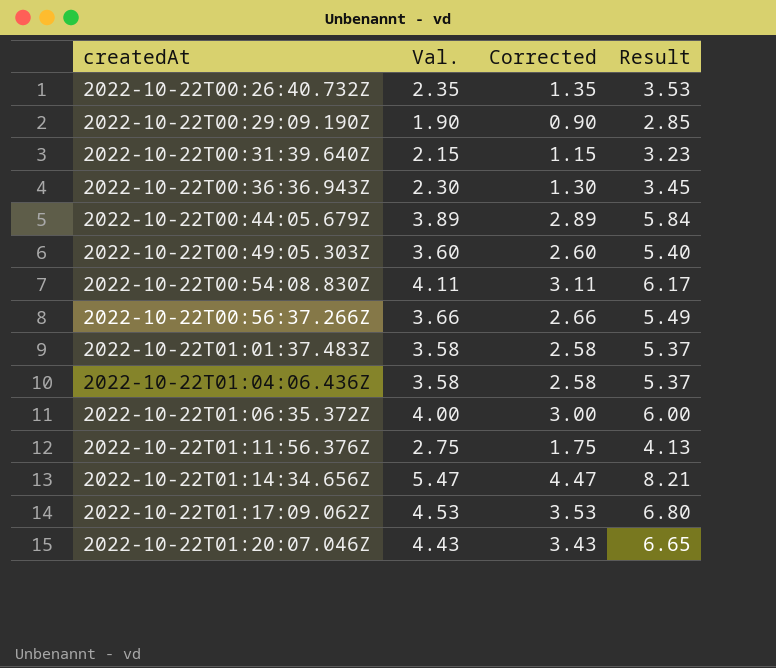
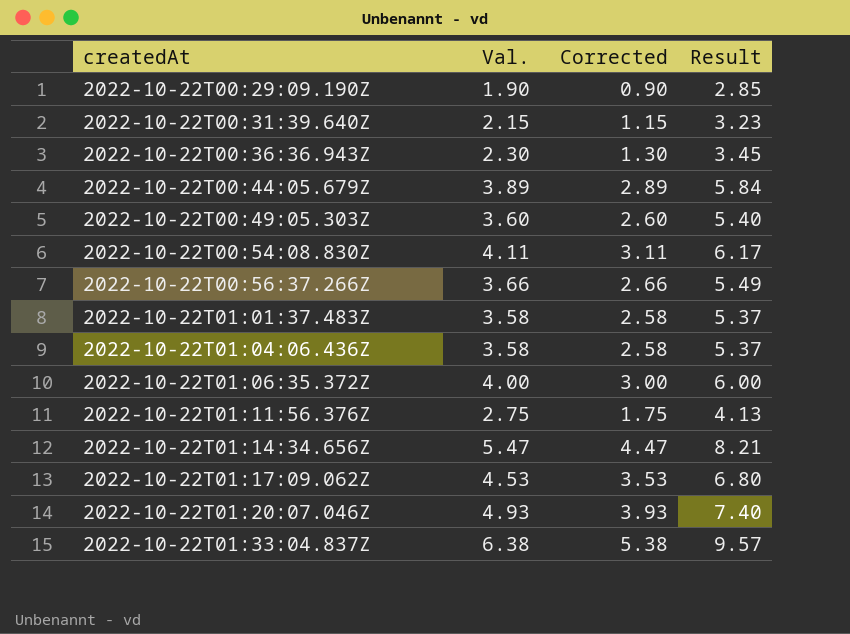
row 2022-10-22T00:26:40.732Z: 2.35 | 1.35 | 3.53 -> none
2022-10-22T01:20:07.046Z | Val.: 4.43 -> 4.93
2022-10-22T01:20:07.046Z | Corrected: 3.43 -> 3.93
2022-10-22T01:20:07.046Z | Result: 6.65 -> 7.40
row 2022-10-22T01:33:04.837Z: none -> 6.38 | 5.38 | 9.57

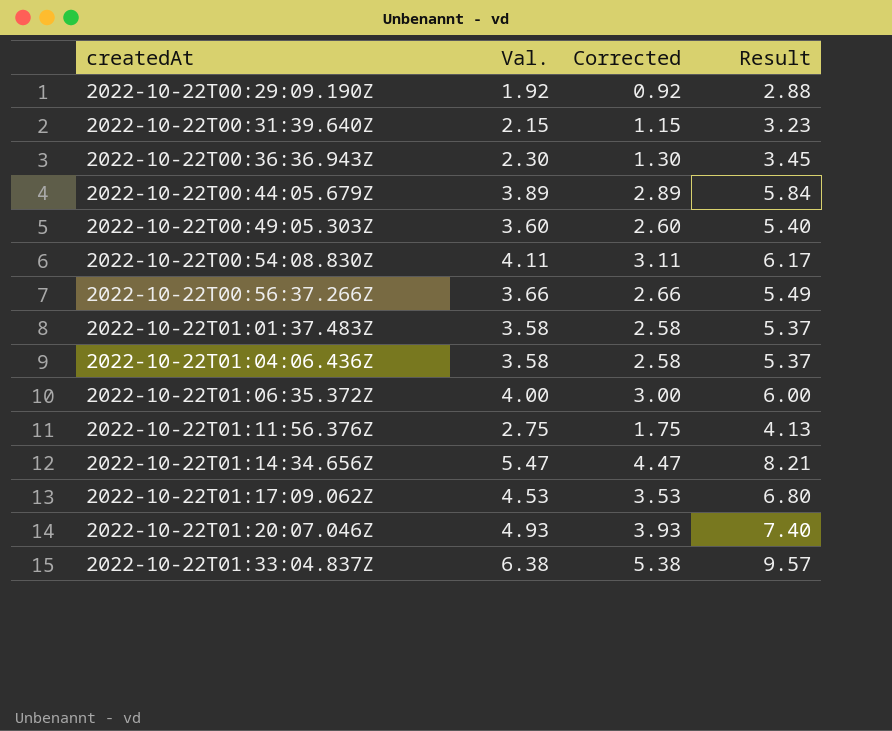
2022-10-22T00:29:09.190Z | Val.: 1.90 -> 1.92
2022-10-22T00:29:09.190Z | Corrected: 0.90 -> 0.92
2022-10-22T00:29:09.190Z | Result: 2.85 -> 2.88

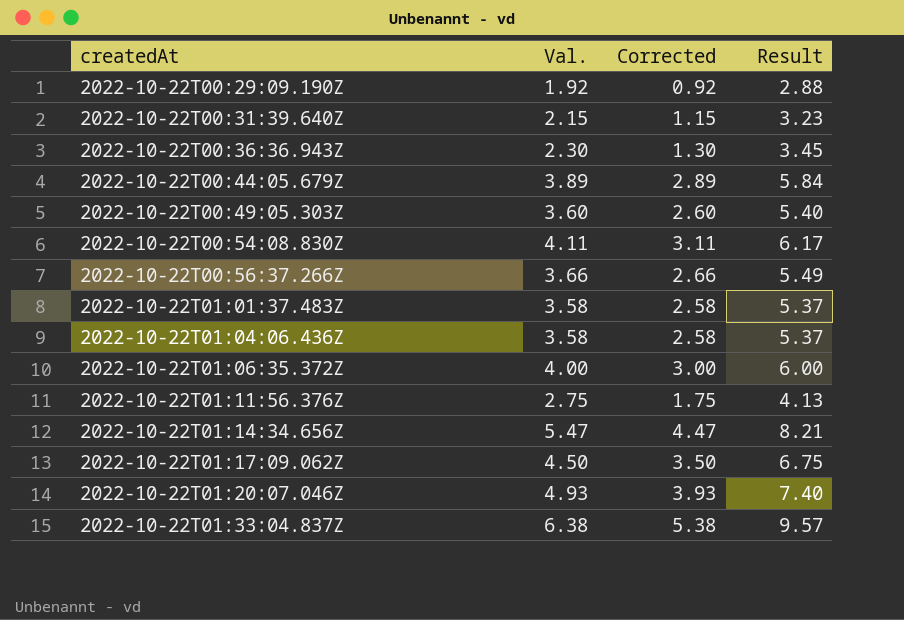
2022-10-22T01:17:09.062Z | Val.: 4.53 -> 4.50
2022-10-22T01:17:09.062Z | Corrected: 3.53 -> 3.50
2022-10-22T01:17:09.062Z | Result: 6.80 -> 6.75

